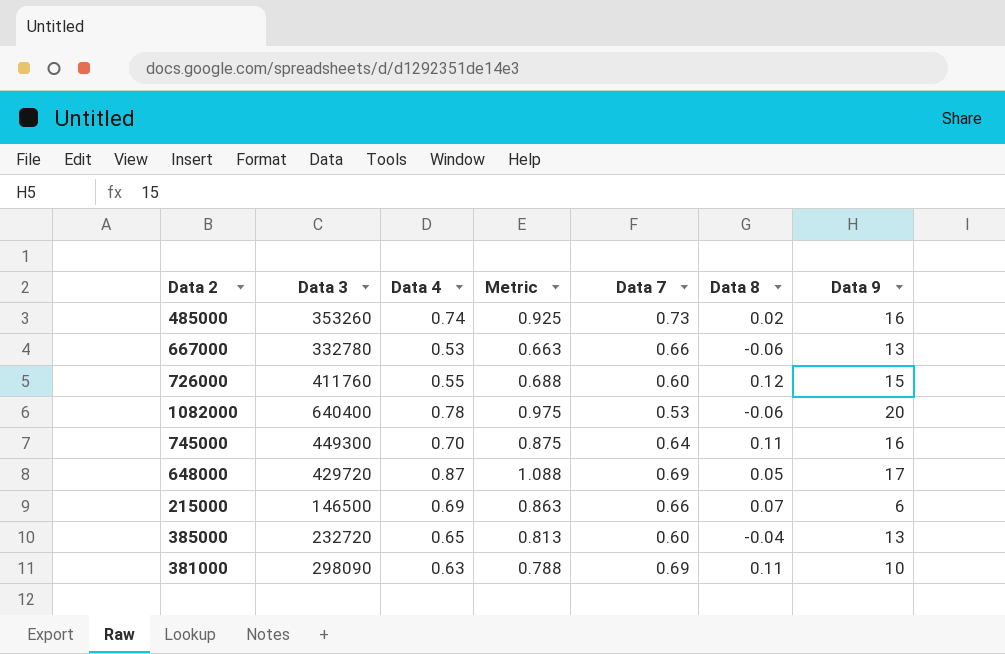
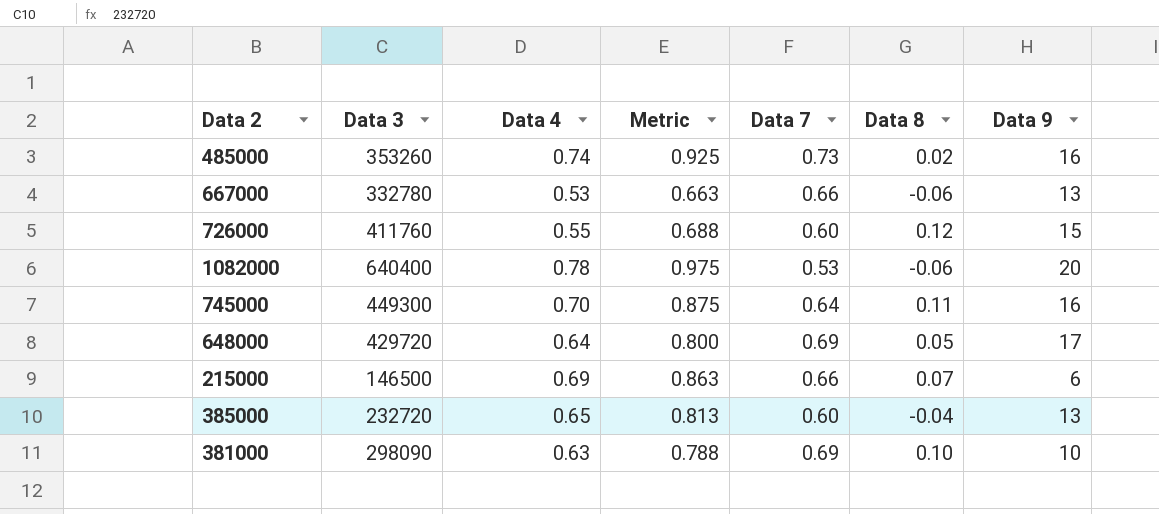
648000 | Data 4: 0.87 -> 0.64
648000 | Metric: 1.088 -> 0.800
381000 | Data 8: 0.11 -> 0.10

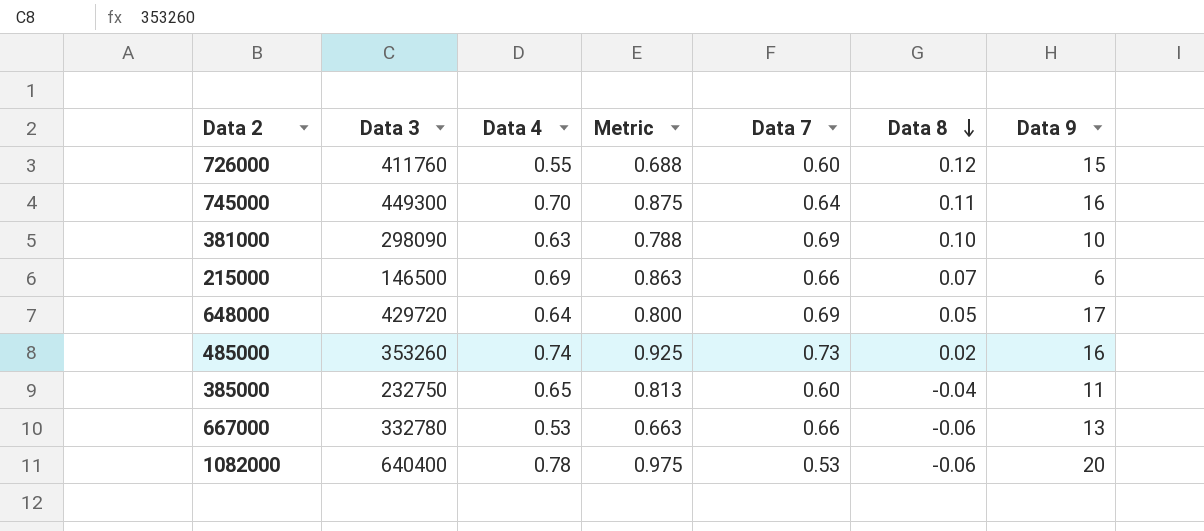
row order: none -> Data 8 descending
385000 | Data 3: 232720 -> 232750
385000 | Data 9: 13 -> 11

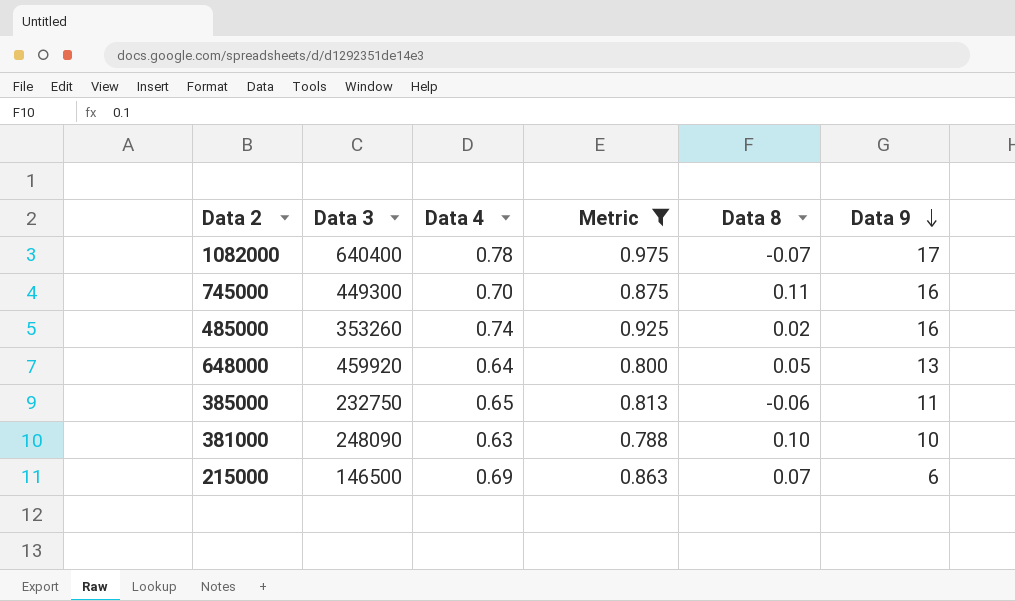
filter: none -> Metric >= 0.788
row order: Data 8 descending -> Data 9 descending
column Data 7 | position: 5 -> none
1082000 | Data 8: -0.06 -> -0.07
1082000 | Data 9: 20 -> 17
648000 | Data 3: 429720 -> 459920
648000 | Data 9: 17 -> 13
385000 | Data 8: -0.04 -> -0.06
381000 | Data 3: 298090 -> 248090

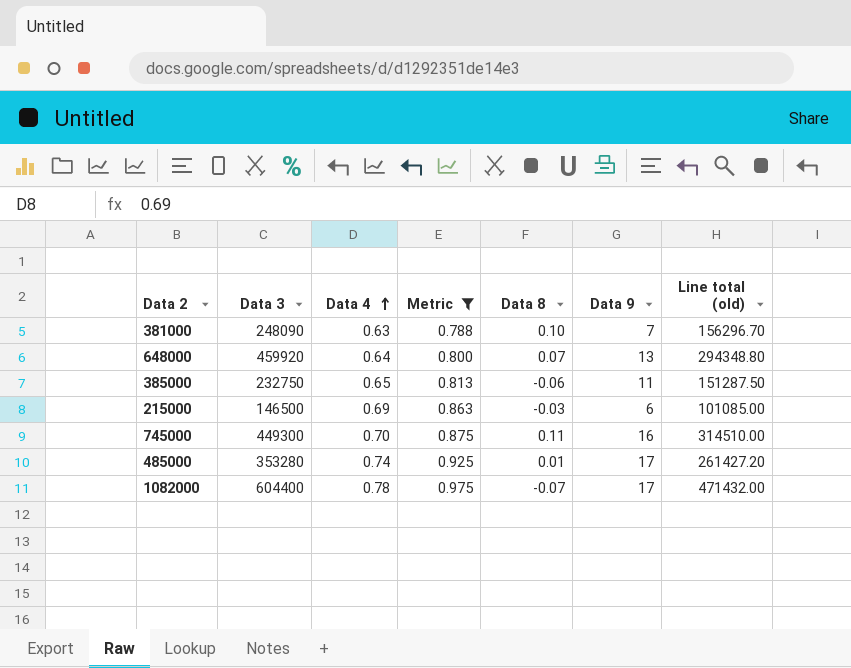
row order: Data 9 descending -> Data 4 ascending
column Line total (old) | formula: none -> [Data 3] * [Data 4]
381000 | Data 9: 10 -> 7
648000 | Data 8: 0.05 -> 0.07
215000 | Data 8: 0.07 -> -0.03
485000 | Data 3: 353260 -> 353280
485000 | Data 8: 0.02 -> 0.01
485000 | Data 9: 16 -> 17
1082000 | Data 3: 640400 -> 604400

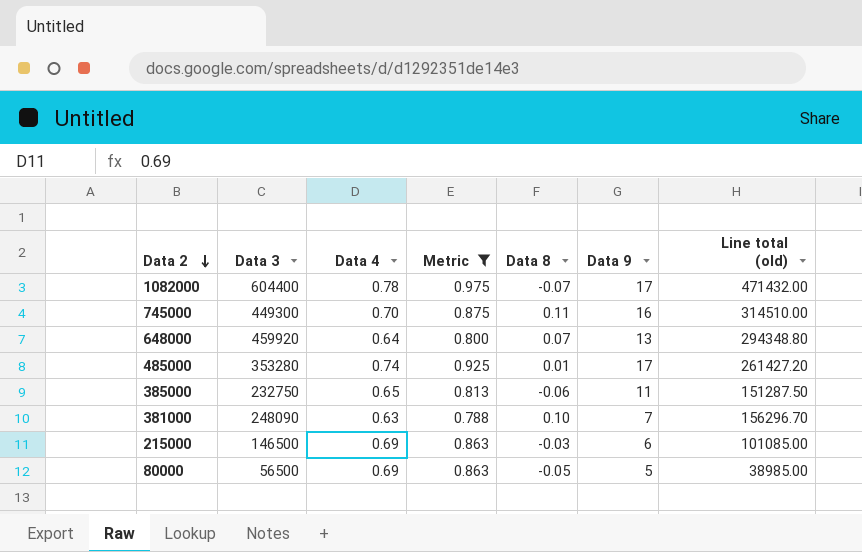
row order: Data 4 ascending -> Data 2 descending
row 80000: none -> 56500 | 0.69 | 0.863 | -0.05 | 5 | 38985.00

